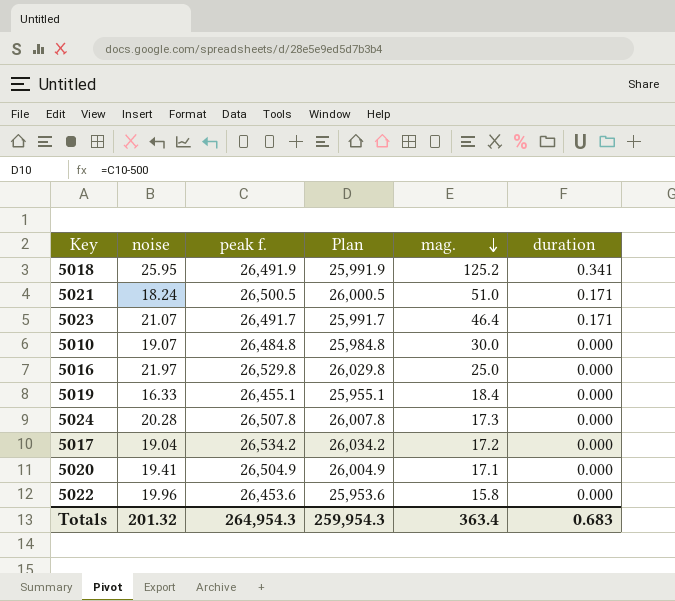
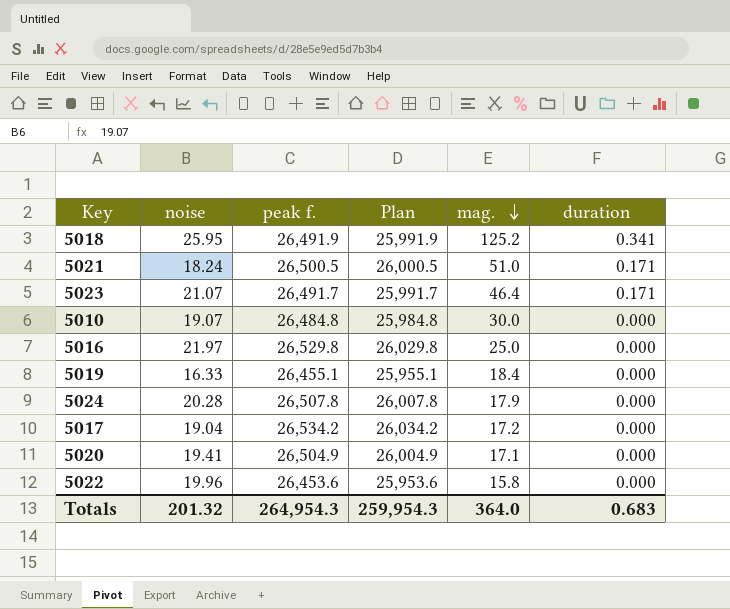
5024 | mag.: 17.3 -> 17.9
Totals | mag.: 363.4 -> 364.0

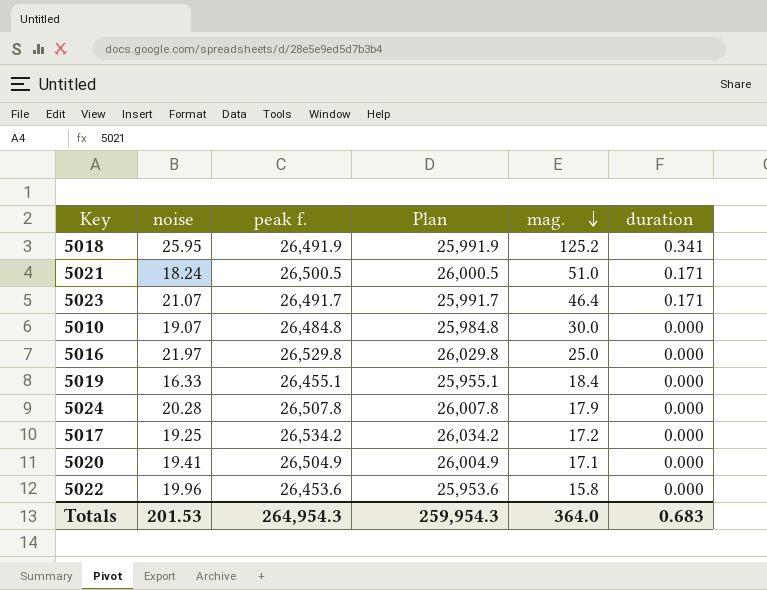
5017 | noise: 19.04 -> 19.25
Totals | noise: 201.32 -> 201.53

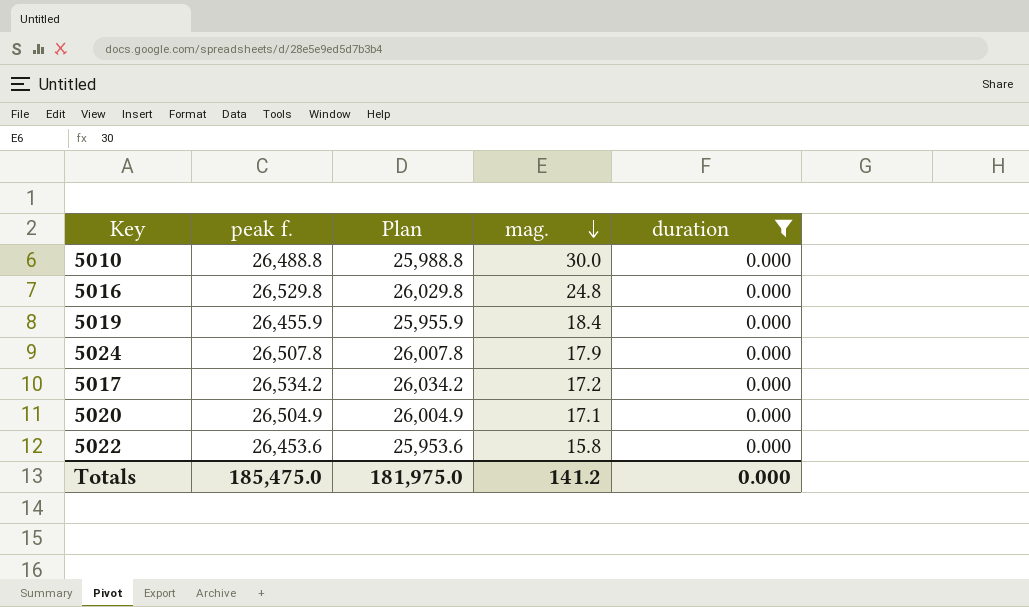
filter: none -> duration = 0.000
column noise | position: 2 -> none
5010 | peak f.: 26,484.8 -> 26,488.8
5010 | Plan: 25,984.8 -> 25,988.8
5016 | mag.: 25.0 -> 24.8
5019 | peak f.: 26,455.1 -> 26,455.9
5019 | Plan: 25,955.1 -> 25,955.9
Totals | peak f.: 264,954.3 -> 185,475.0
Totals | Plan: 259,954.3 -> 181,975.0
Totals | mag.: 364.0 -> 141.2
Totals | duration: 0.683 -> 0.000

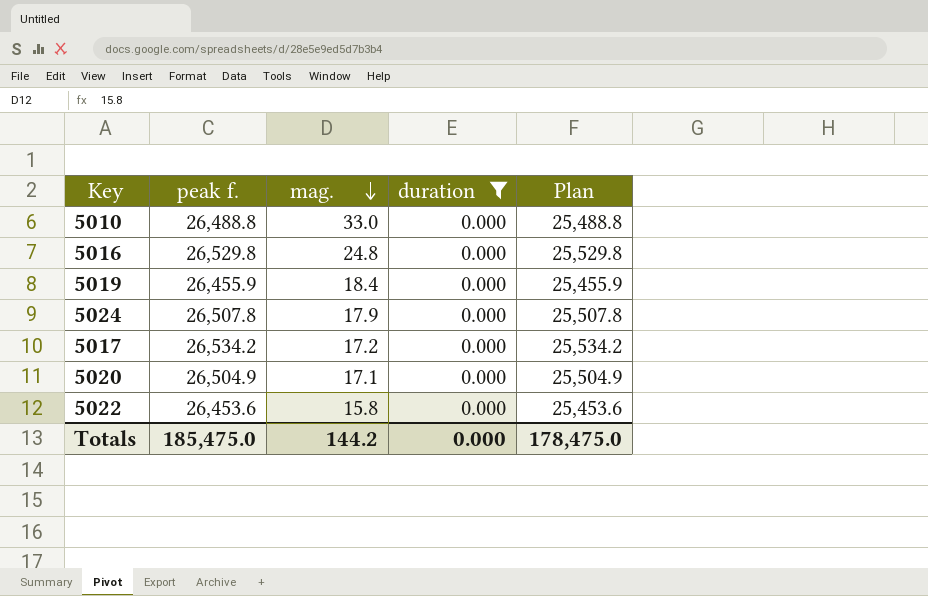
column Plan | formula: [peak f.] - 500 -> [peak f.] - 1000
column Plan | position: 3 -> 5
5010 | mag.: 30.0 -> 33.0
Totals | mag.: 141.2 -> 144.2
Totals | Plan: 181,975.0 -> 178,475.0

